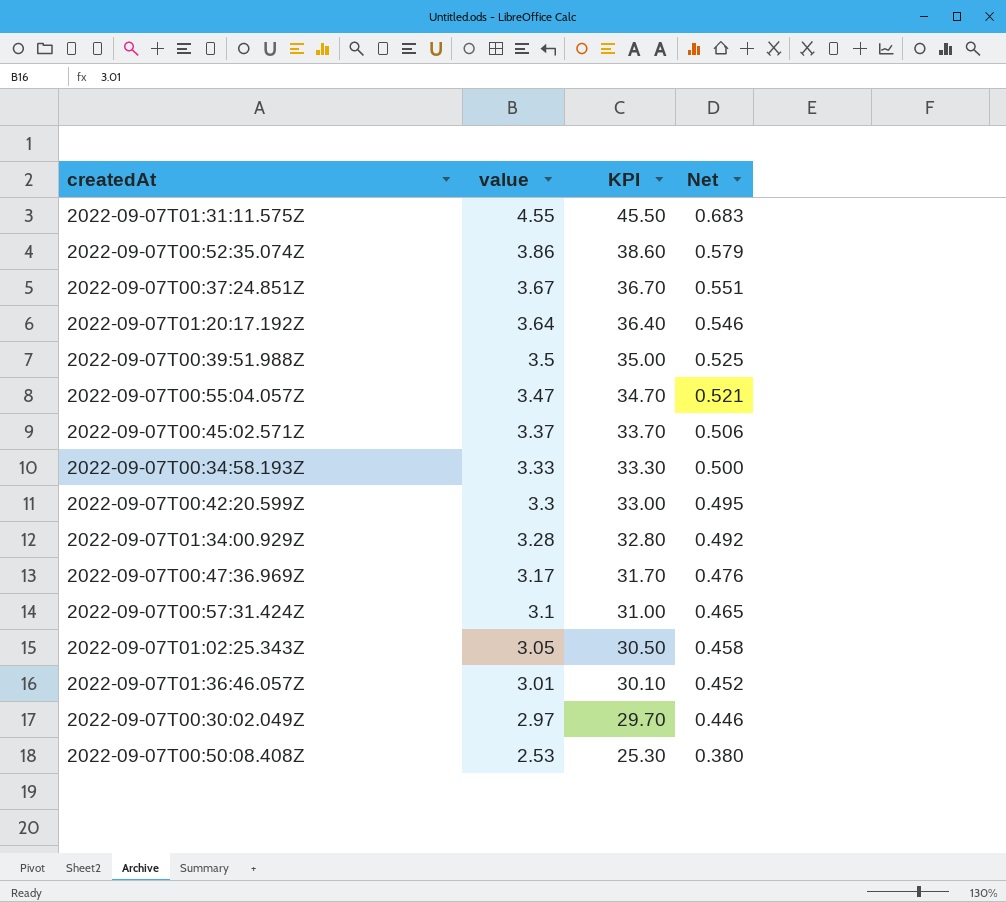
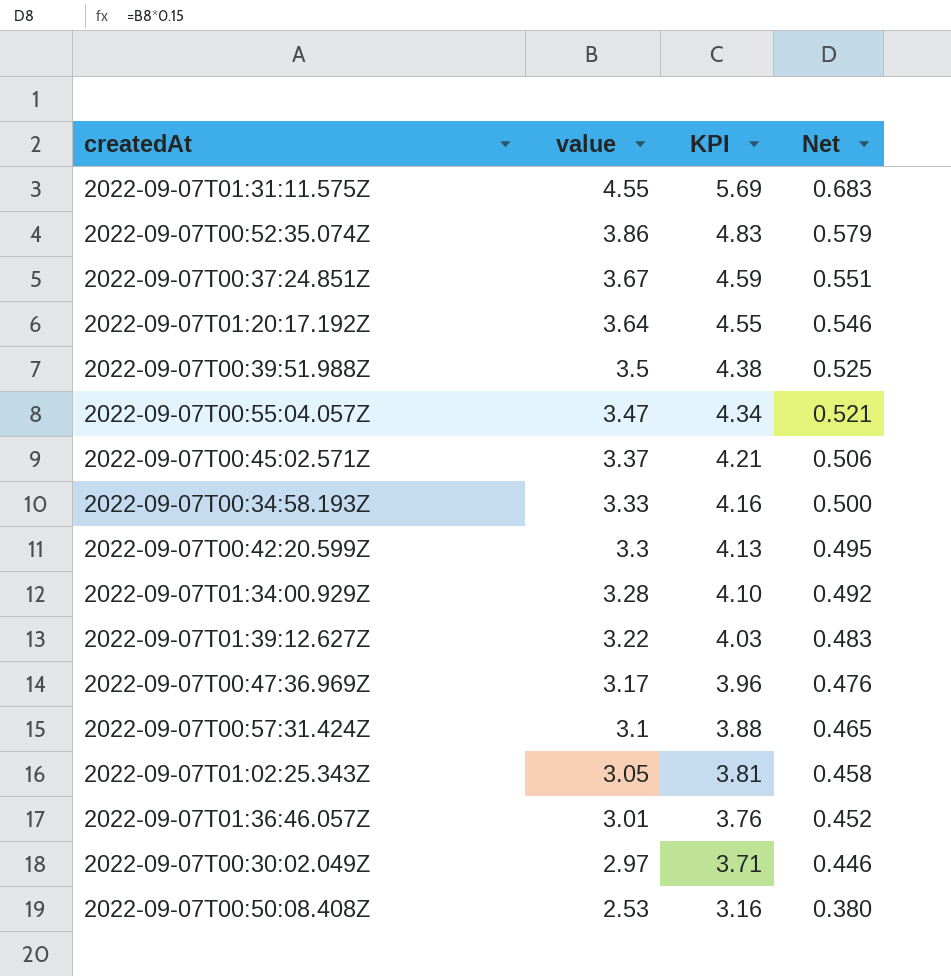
column KPI | formula: [value] * 10 -> [value] * 1.25
row 2022-09-07T01:39:12.627Z: none -> 3.22 | 4.03 | 0.483

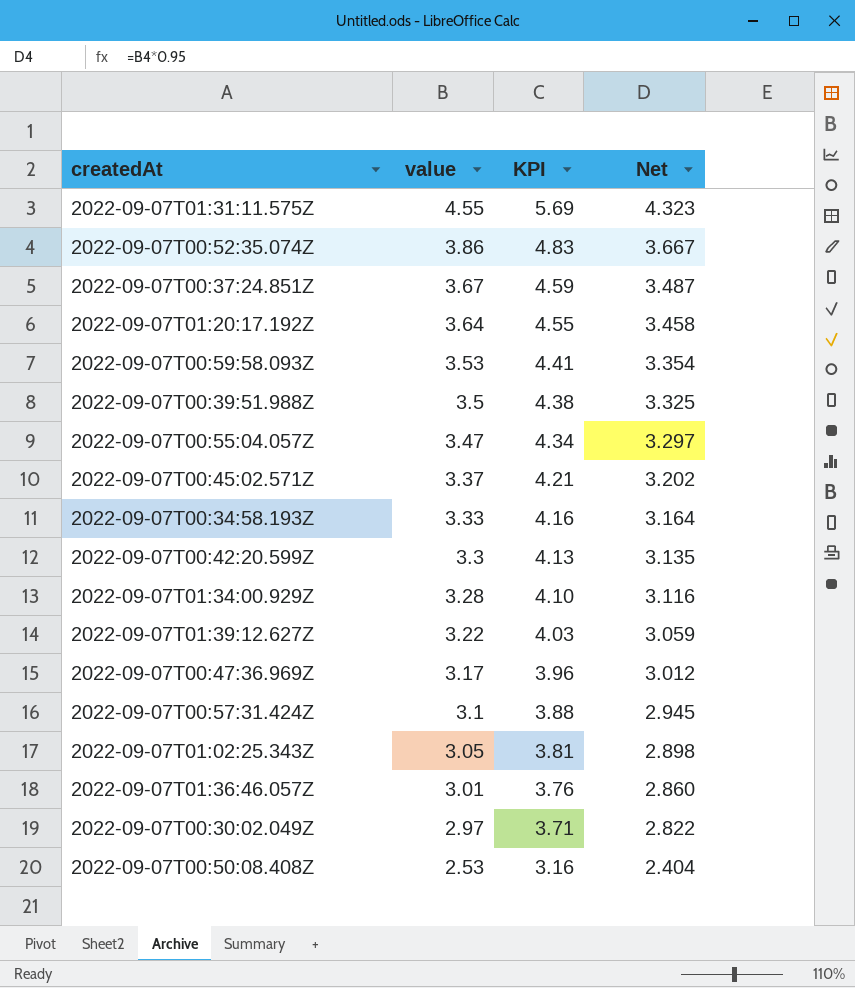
column Net | formula: [value] * 0.15 -> [value] * 0.95
row 2022-09-07T00:59:58.093Z: none -> 3.53 | 4.41 | 3.354

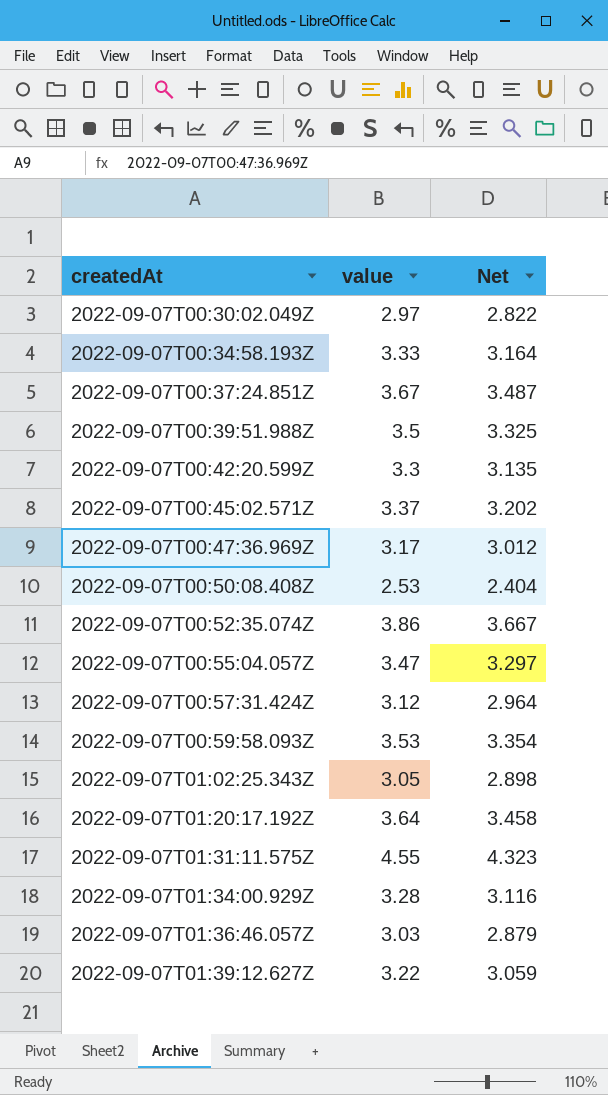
row order: value descending -> createdAt ascending
column KPI | formula: [value] * 1.25 -> none
2022-09-07T00:57:31.424Z | value: 3.1 -> 3.12
2022-09-07T00:57:31.424Z | Net: 2.945 -> 2.964
2022-09-07T01:36:46.057Z | value: 3.01 -> 3.03
2022-09-07T01:36:46.057Z | Net: 2.860 -> 2.879

